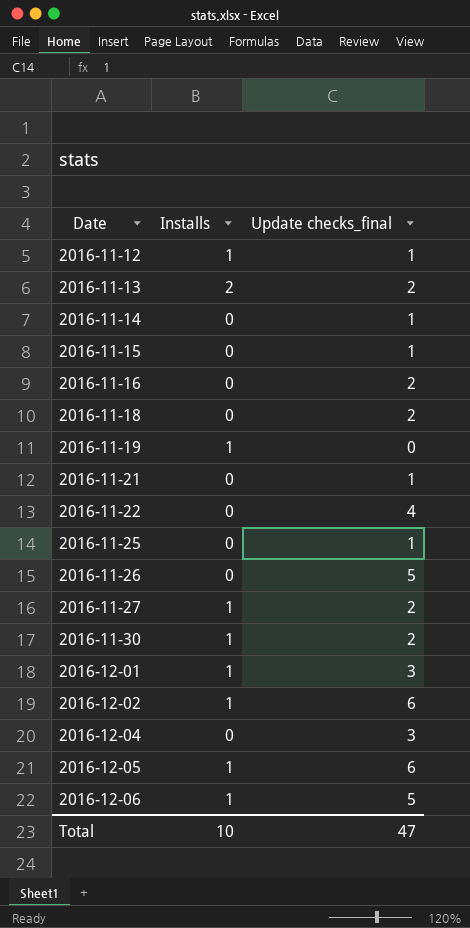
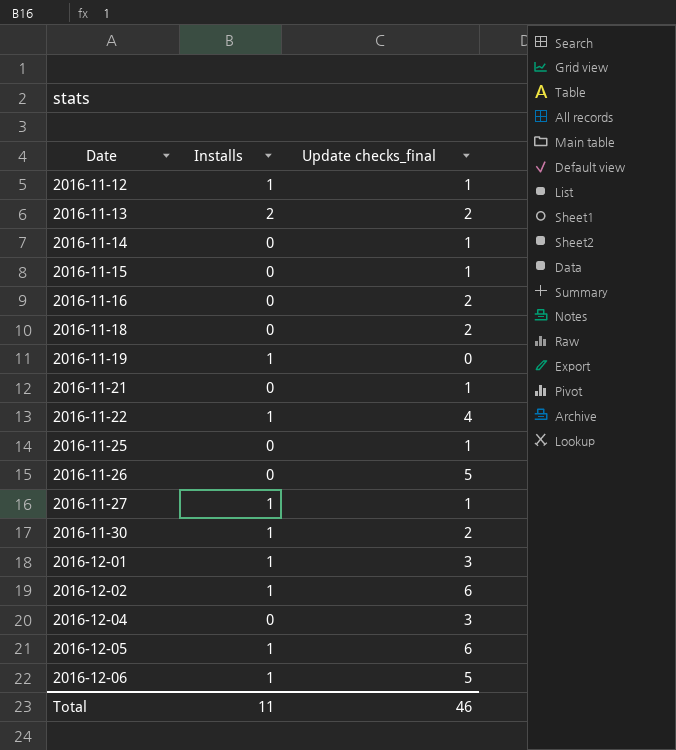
2016-11-22 | Installs: 0 -> 1
2016-11-27 | Update checks_final: 2 -> 1
Total | Installs: 10 -> 11
Total | Update checks_final: 47 -> 46

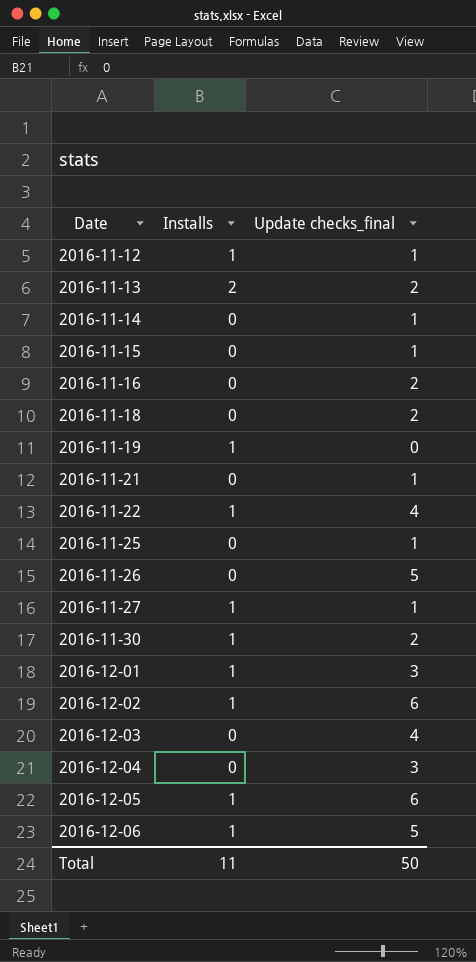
row 2016-12-03: none -> 0 | 4
Total | Update checks_final: 46 -> 50

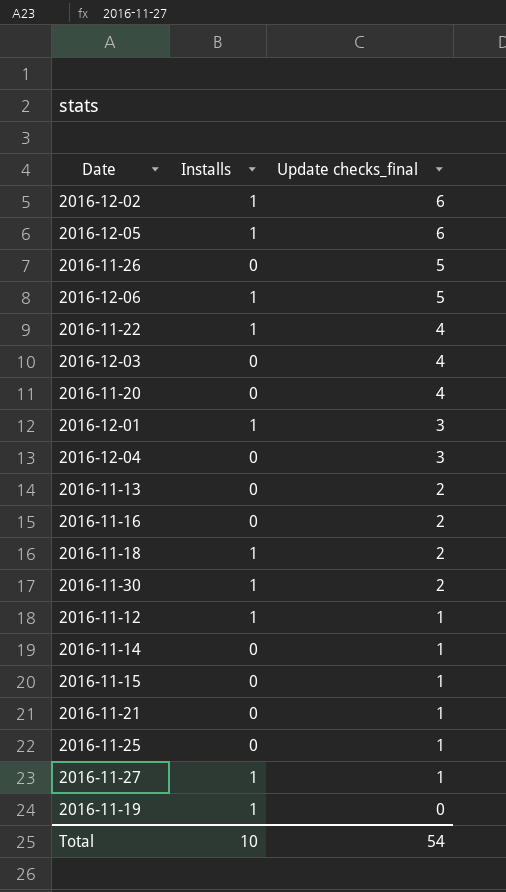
row order: Date ascending -> Update checks_final descending
row 2016-11-20: none -> 0 | 4
2016-11-13 | Installs: 2 -> 0
2016-11-18 | Installs: 0 -> 1
Total | Installs: 11 -> 10
Total | Update checks_final: 50 -> 54

